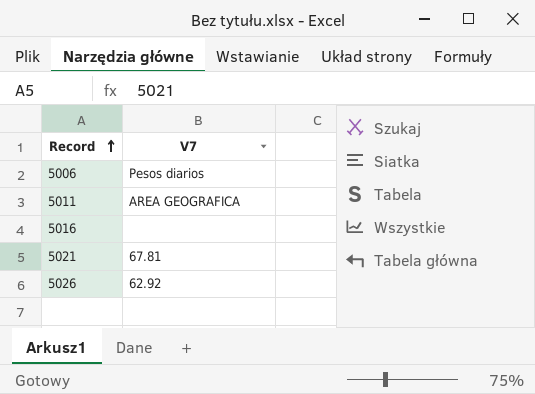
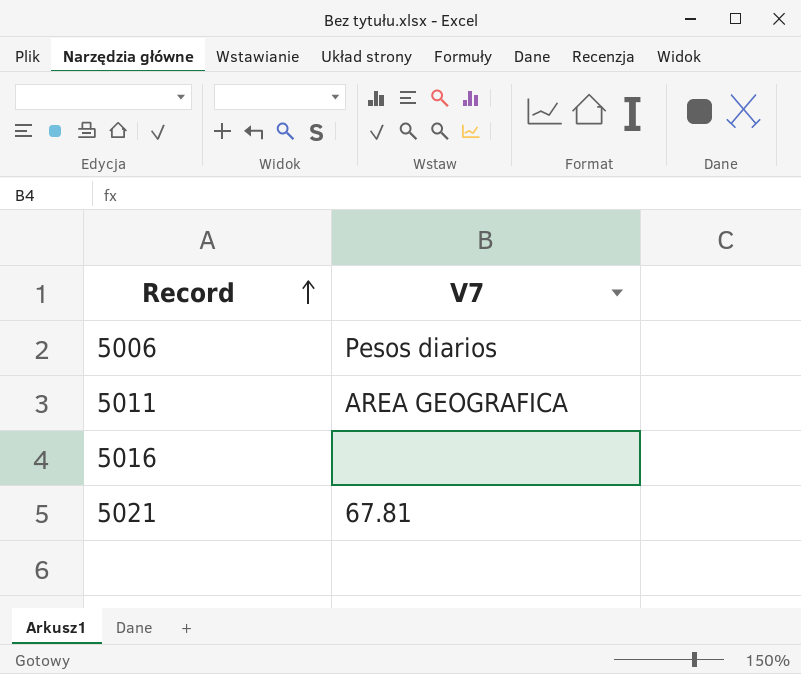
row 5026: 62.92 -> none

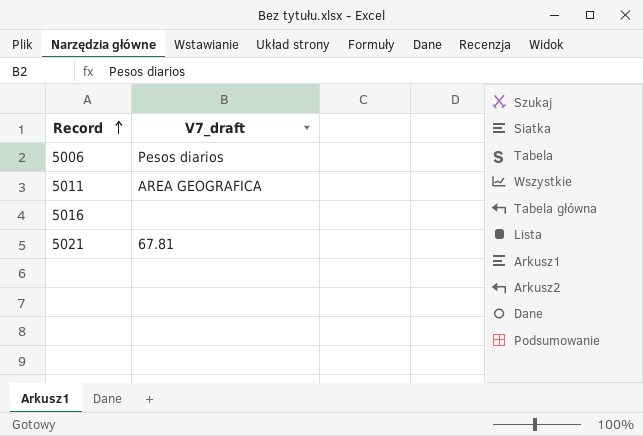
column name: V7 -> V7_draft

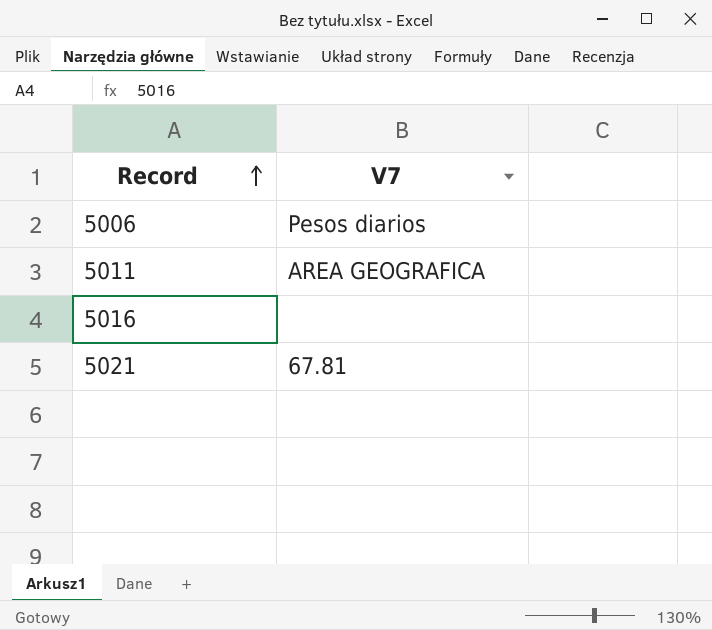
column name: V7_draft -> V7

